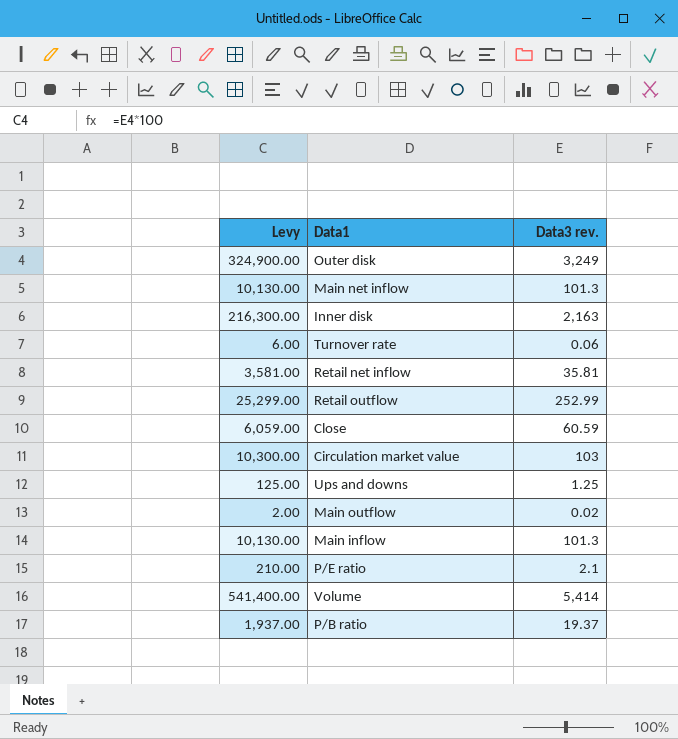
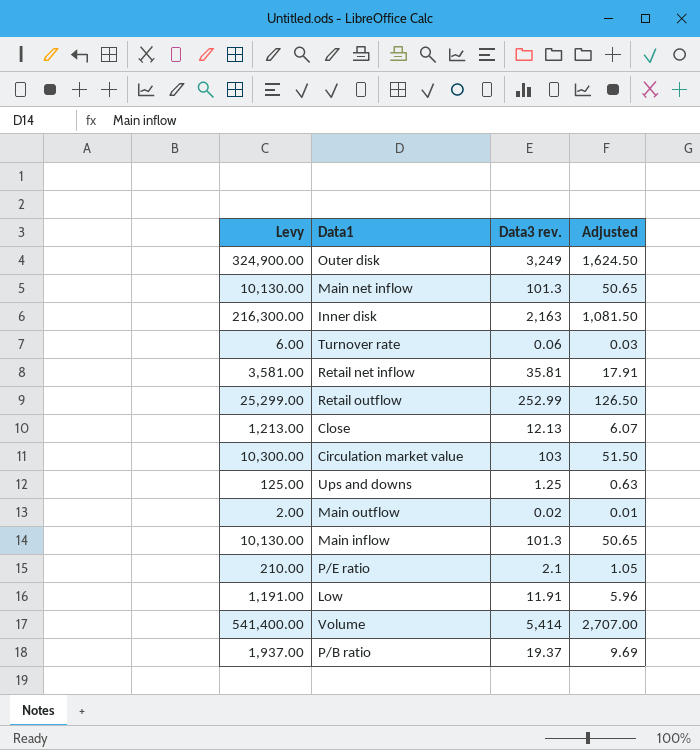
column Adjusted | formula: none -> [Data3 rev.] * 0.5
Close | Levy: 6,059.00 -> 1,213.00
Close | Data3 rev.: 60.59 -> 12.13
row Low: none -> 1,191.00 | 11.91 | 5.96

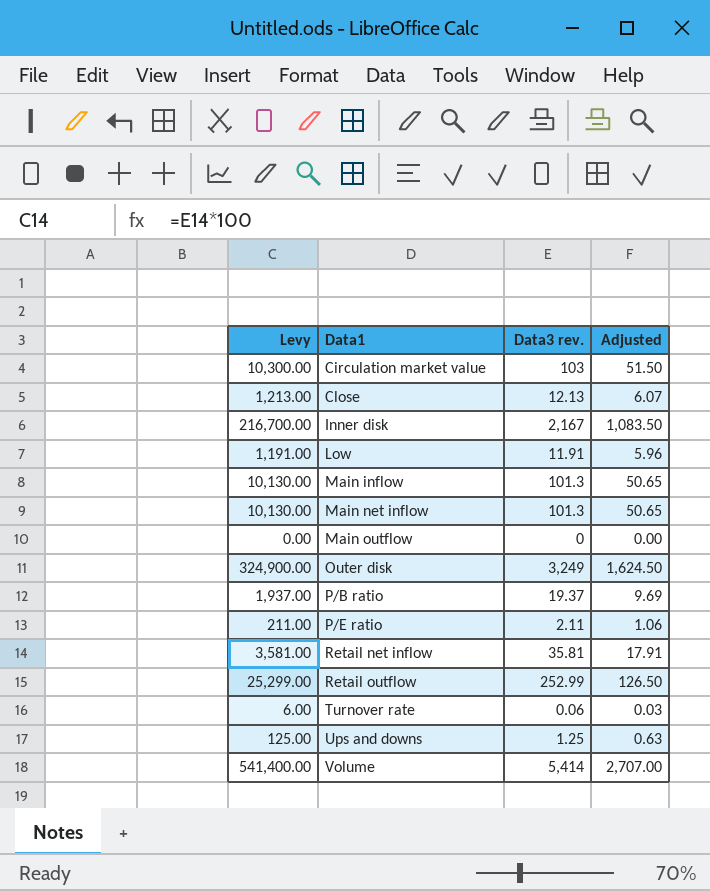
row order: none -> Data1 ascending
Inner disk | Levy: 216,300.00 -> 216,700.00
Inner disk | Data3 rev.: 2,163 -> 2,167
Inner disk | Adjusted: 1,081.50 -> 1,083.50
Main outflow | Levy: 2.00 -> 0.00
Main outflow | Data3 rev.: 0.02 -> 0
Main outflow | Adjusted: 0.01 -> 0.00
P/E ratio | Levy: 210.00 -> 211.00
P/E ratio | Data3 rev.: 2.1 -> 2.11
P/E ratio | Adjusted: 1.05 -> 1.06

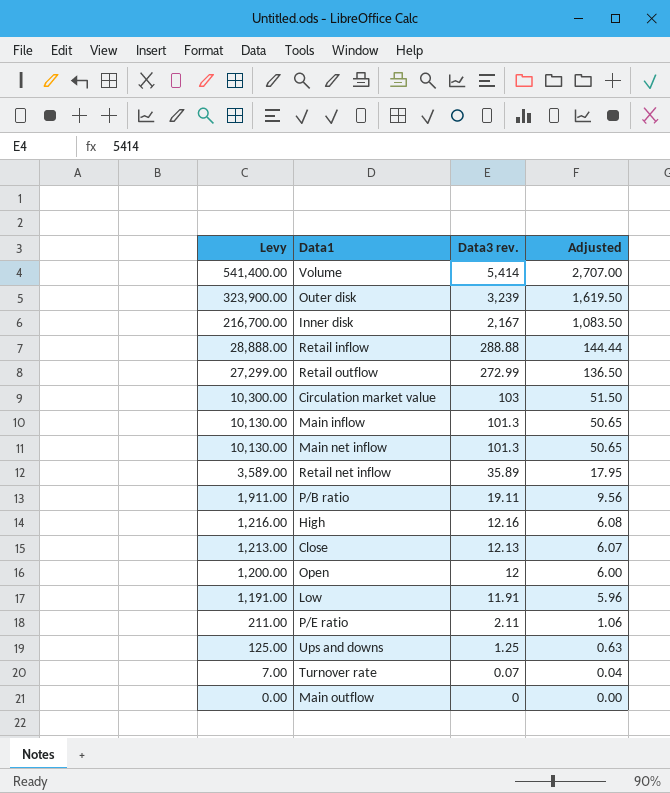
row order: Data1 ascending -> Levy descending
Outer disk | Levy: 324,900.00 -> 323,900.00
Outer disk | Data3 rev.: 3,249 -> 3,239
Outer disk | Adjusted: 1,624.50 -> 1,619.50
row Retail inflow: none -> 28,888.00 | 288.88 | 144.44
Retail outflow | Levy: 25,299.00 -> 27,299.00
Retail outflow | Data3 rev.: 252.99 -> 272.99
Retail outflow | Adjusted: 126.50 -> 136.50
Retail net inflow | Levy: 3,581.00 -> 3,589.00
Retail net inflow | Data3 rev.: 35.81 -> 35.89
Retail net inflow | Adjusted: 17.91 -> 17.95
P/B ratio | Levy: 1,937.00 -> 1,911.00
P/B ratio | Data3 rev.: 19.37 -> 19.11
P/B ratio | Adjusted: 9.69 -> 9.56
row High: none -> 1,216.00 | 12.16 | 6.08
row Open: none -> 1,200.00 | 12 | 6.00
Turnover rate | Levy: 6.00 -> 7.00
Turnover rate | Data3 rev.: 0.06 -> 0.07
Turnover rate | Adjusted: 0.03 -> 0.04

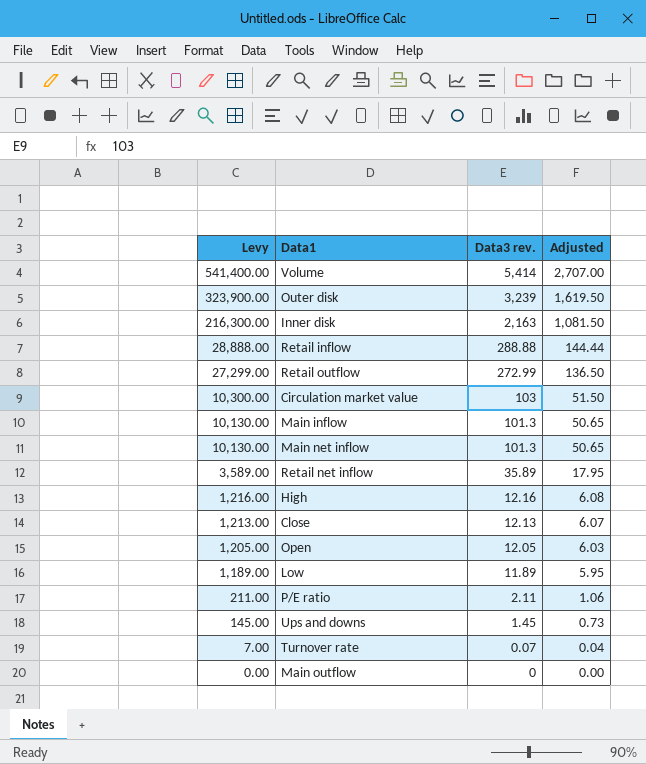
row P/B ratio: 1,911.00 | 19.11 | 9.56 -> none
Inner disk | Levy: 216,700.00 -> 216,300.00
Inner disk | Data3 rev.: 2,167 -> 2,163
Inner disk | Adjusted: 1,083.50 -> 1,081.50
Open | Levy: 1,200.00 -> 1,205.00
Open | Data3 rev.: 12 -> 12.05
Open | Adjusted: 6.00 -> 6.03
Low | Levy: 1,191.00 -> 1,189.00
Low | Data3 rev.: 11.91 -> 11.89
Low | Adjusted: 5.96 -> 5.95
Ups and downs | Levy: 125.00 -> 145.00
Ups and downs | Data3 rev.: 1.25 -> 1.45
Ups and downs | Adjusted: 0.63 -> 0.73

